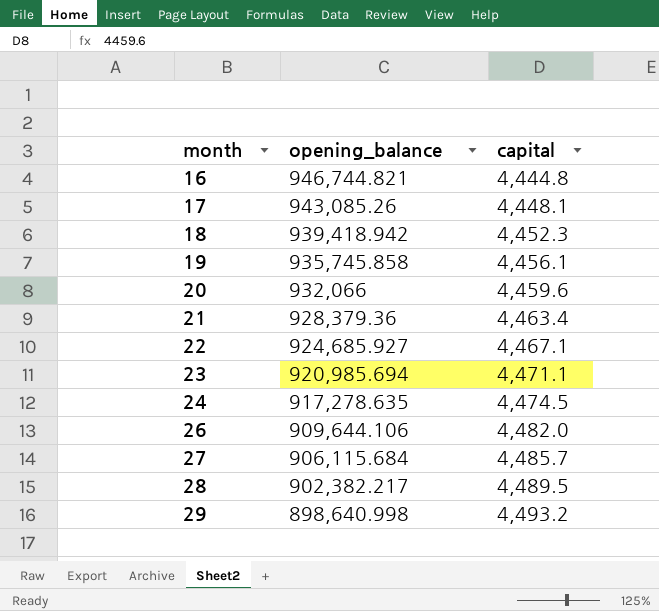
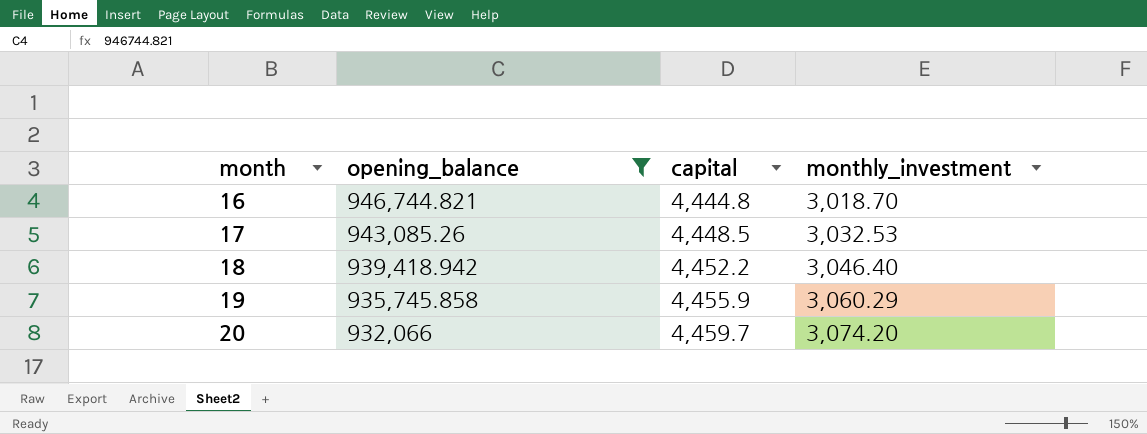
filter: none -> opening_balance >= 932,066
column monthly_investment | position: none -> 4
17 | capital: 4,448.1 -> 4,448.5
18 | capital: 4,452.3 -> 4,452.2
19 | capital: 4,456.1 -> 4,455.9
20 | capital: 4,459.6 -> 4,459.7

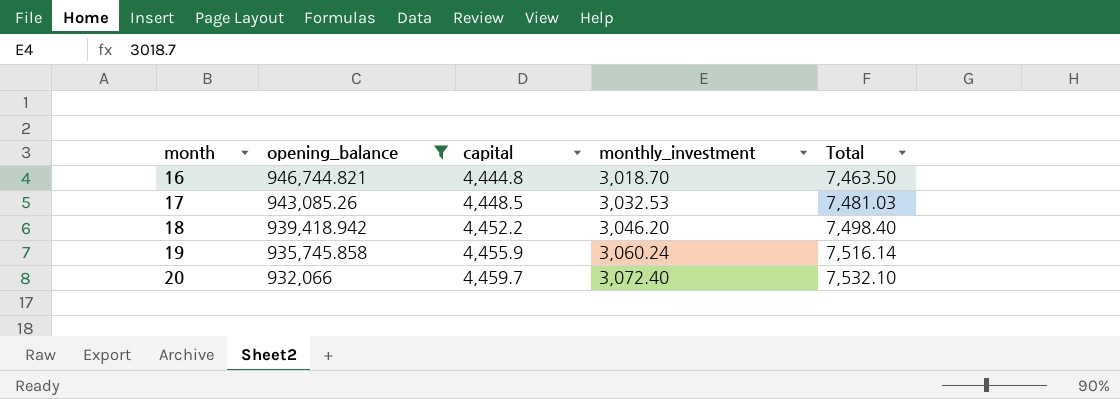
column Total | formula: none -> [capital] + [monthly_investment]
18 | monthly_investment: 3,046.40 -> 3,046.20
19 | monthly_investment: 3,060.29 -> 3,060.24
20 | monthly_investment: 3,074.20 -> 3,072.40

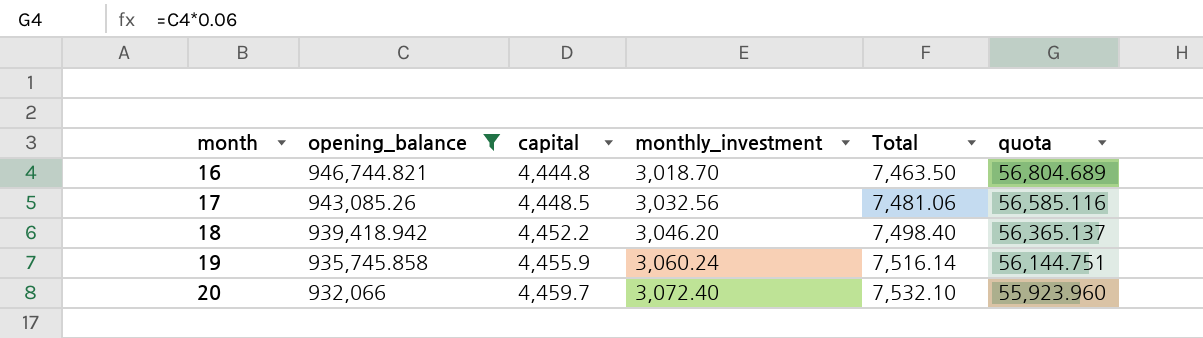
column quota | formula: none -> [opening_balance] * 0.06
17 | monthly_investment: 3,032.53 -> 3,032.56
17 | Total: 7,481.03 -> 7,481.06

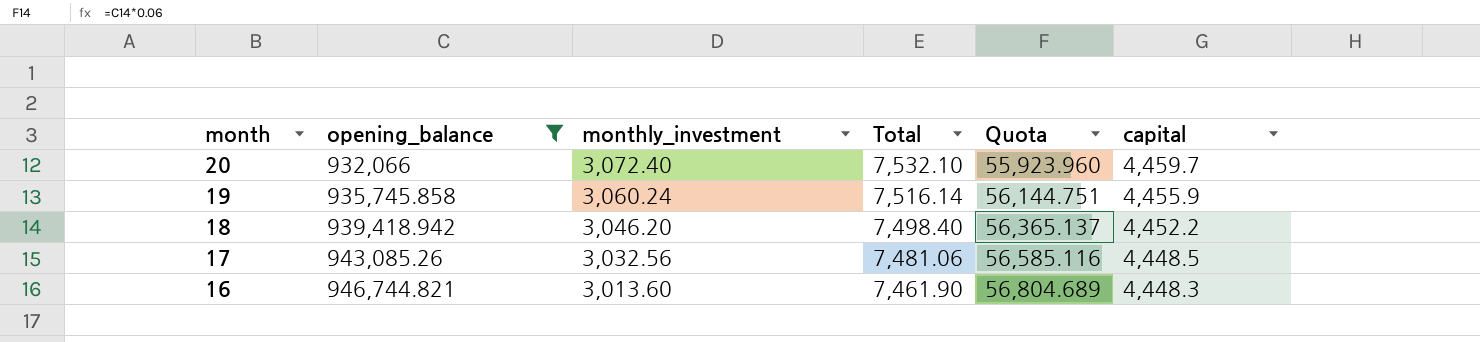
row order: month ascending -> month descending
column name: quota -> Quota
column capital | position: 3 -> 6
16 | monthly_investment: 3,018.70 -> 3,013.60
16 | Total: 7,463.50 -> 7,461.90
16 | capital: 4,444.8 -> 4,448.3

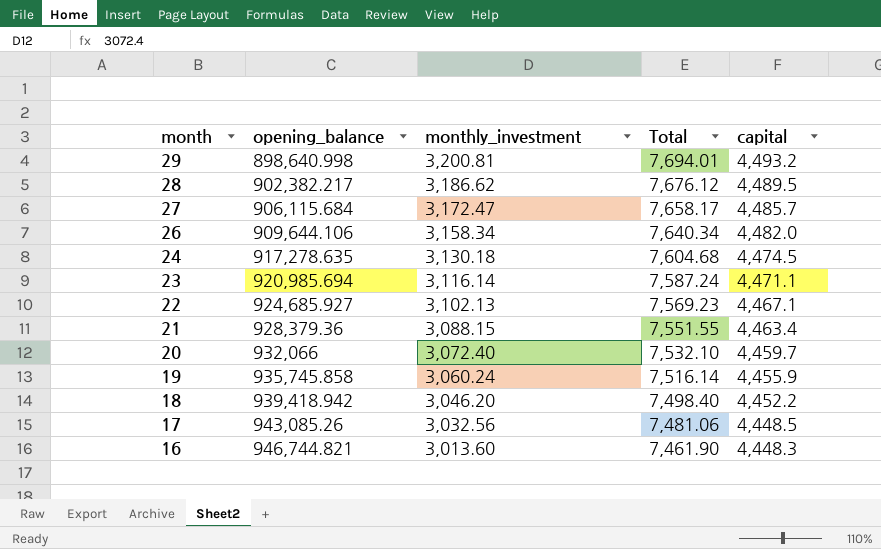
filter: opening_balance >= 932,066 -> none
column Quota | formula: [opening_balance] * 0.06 -> none

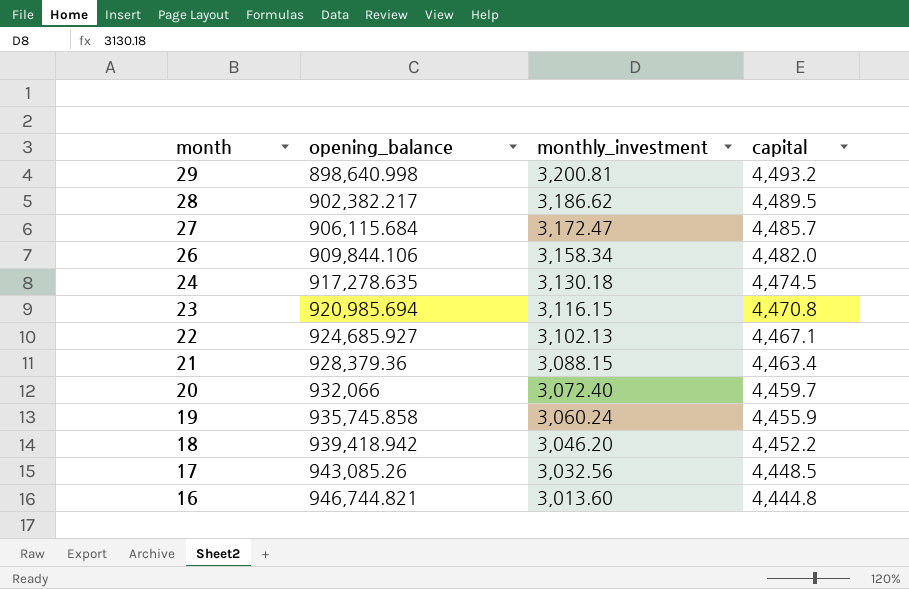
column Total | formula: [monthly_investment] + [capital] -> none
26 | opening_balance: 909,644.106 -> 909,844.106
23 | monthly_investment: 3,116.14 -> 3,116.15
23 | capital: 4,471.1 -> 4,470.8
16 | capital: 4,448.3 -> 4,444.8

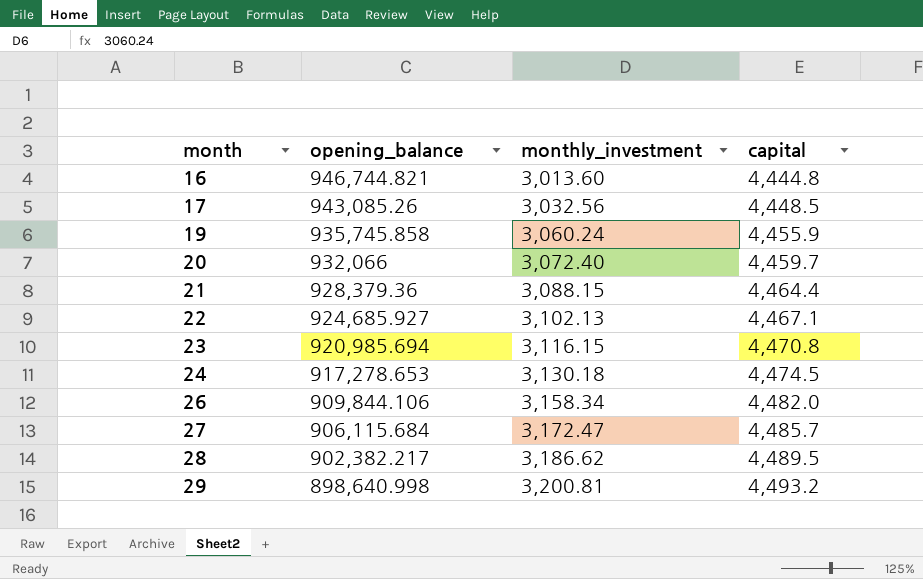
row order: month descending -> month ascending
row 18: 939,418.942 | 3,046.20 | 4,452.2 -> none
21 | capital: 4,463.4 -> 4,464.4
24 | opening_balance: 917,278.635 -> 917,278.653

